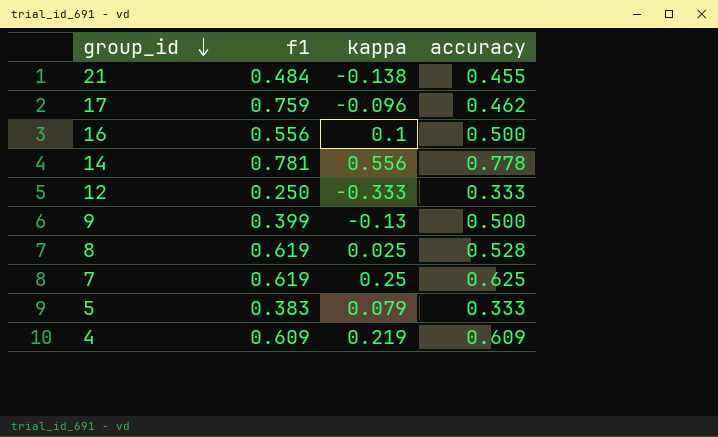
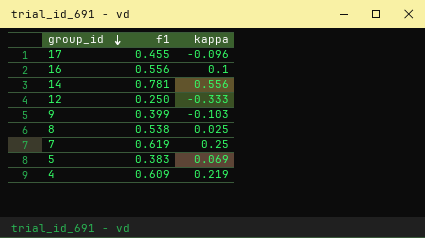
column accuracy | position: 4 -> none
row 21: 0.484 | -0.138 | 0.455 -> none
17 | f1: 0.759 -> 0.455
9 | kappa: -0.13 -> -0.103
8 | f1: 0.619 -> 0.538
5 | kappa: 0.079 -> 0.069

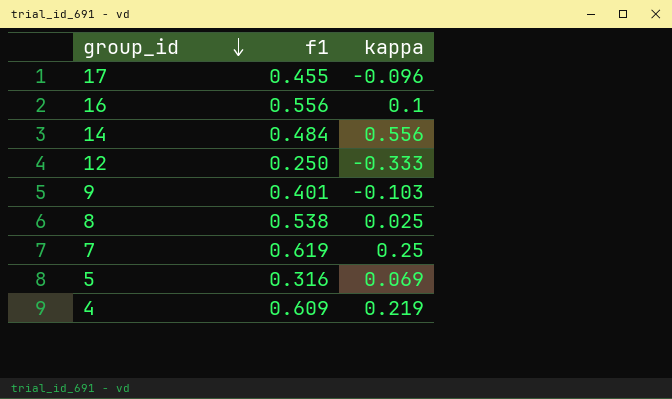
14 | f1: 0.781 -> 0.484
9 | f1: 0.399 -> 0.401
5 | f1: 0.383 -> 0.316

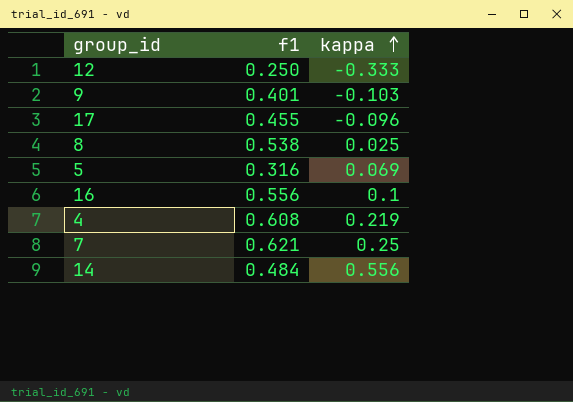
row order: group_id descending -> kappa ascending
4 | f1: 0.609 -> 0.608
7 | f1: 0.619 -> 0.621

